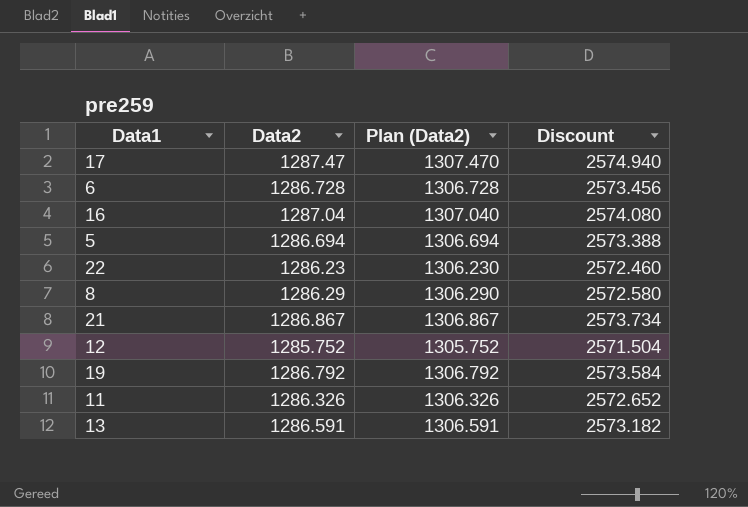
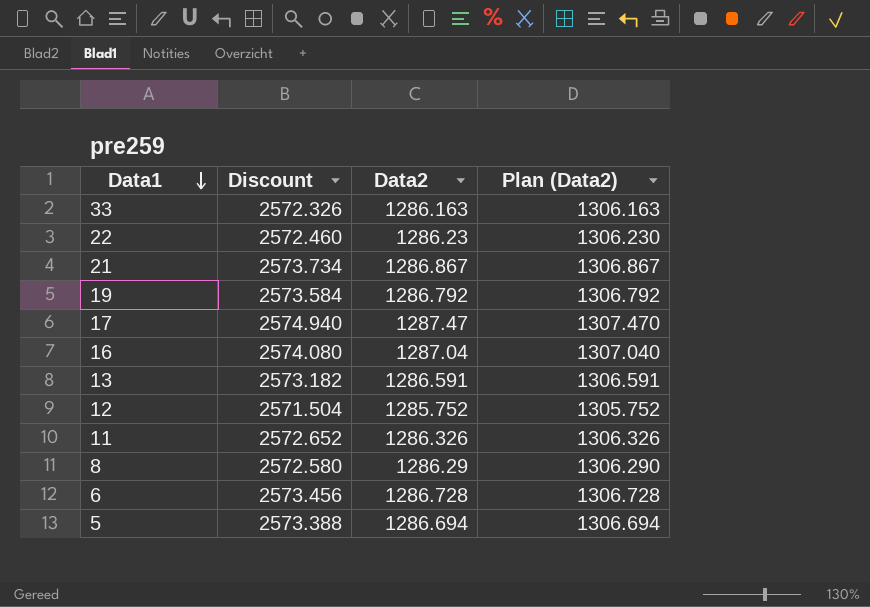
row order: none -> Data1 descending
column Discount | position: 4 -> 2
row 33: none -> 2572.326 | 1286.163 | 1306.163

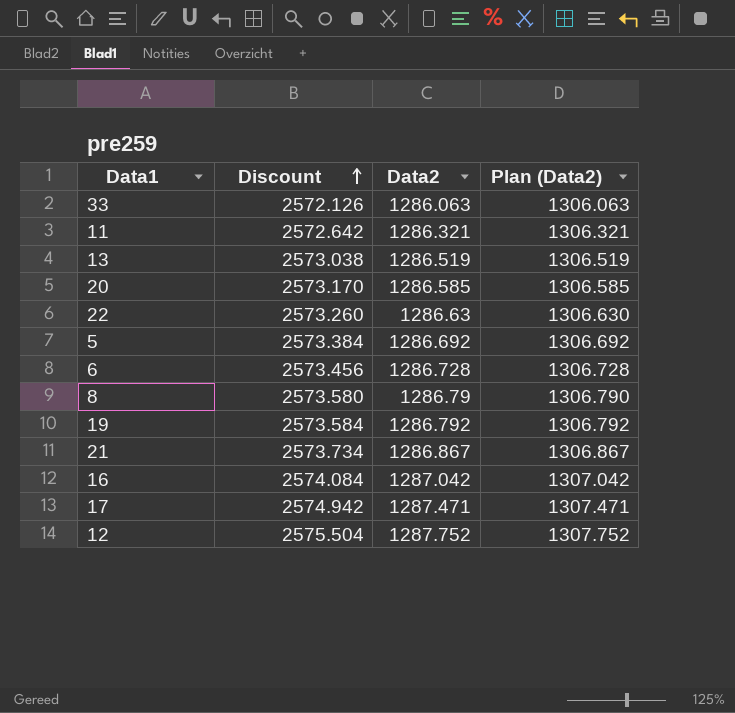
row order: Data1 descending -> Discount ascending
33 | Discount: 2572.326 -> 2572.126
33 | Data2: 1286.163 -> 1286.063
33 | Plan (Data2): 1306.163 -> 1306.063
11 | Discount: 2572.652 -> 2572.642
11 | Data2: 1286.326 -> 1286.321
11 | Plan (Data2): 1306.326 -> 1306.321
13 | Discount: 2573.182 -> 2573.038
13 | Data2: 1286.591 -> 1286.519
13 | Plan (Data2): 1306.591 -> 1306.519
row 20: none -> 2573.170 | 1286.585 | 1306.585
22 | Discount: 2572.460 -> 2573.260
22 | Data2: 1286.23 -> 1286.63
22 | Plan (Data2): 1306.230 -> 1306.630
5 | Discount: 2573.388 -> 2573.384
5 | Data2: 1286.694 -> 1286.692
5 | Plan (Data2): 1306.694 -> 1306.692
8 | Discount: 2572.580 -> 2573.580
8 | Data2: 1286.29 -> 1286.79
8 | Plan (Data2): 1306.290 -> 1306.790
16 | Discount: 2574.080 -> 2574.084
16 | Data2: 1287.04 -> 1287.042
16 | Plan (Data2): 1307.040 -> 1307.042
17 | Discount: 2574.940 -> 2574.942
17 | Data2: 1287.47 -> 1287.471
17 | Plan (Data2): 1307.470 -> 1307.471
12 | Discount: 2571.504 -> 2575.504
12 | Data2: 1285.752 -> 1287.752
12 | Plan (Data2): 1305.752 -> 1307.752

